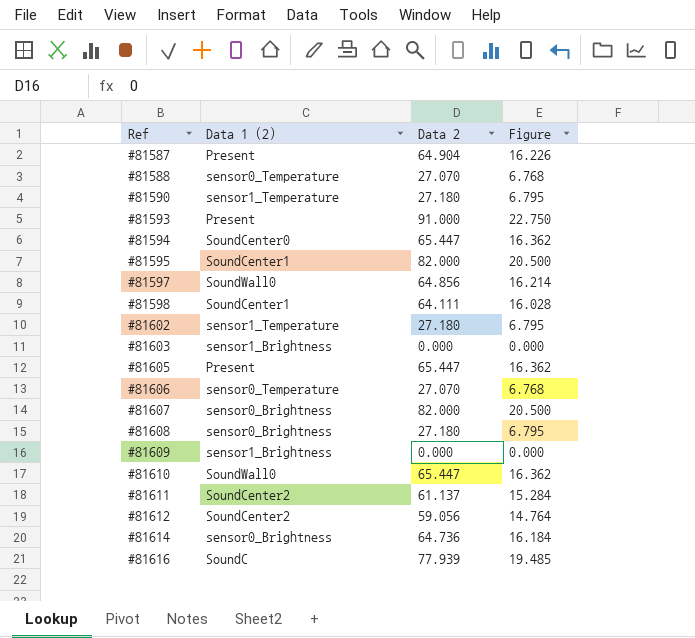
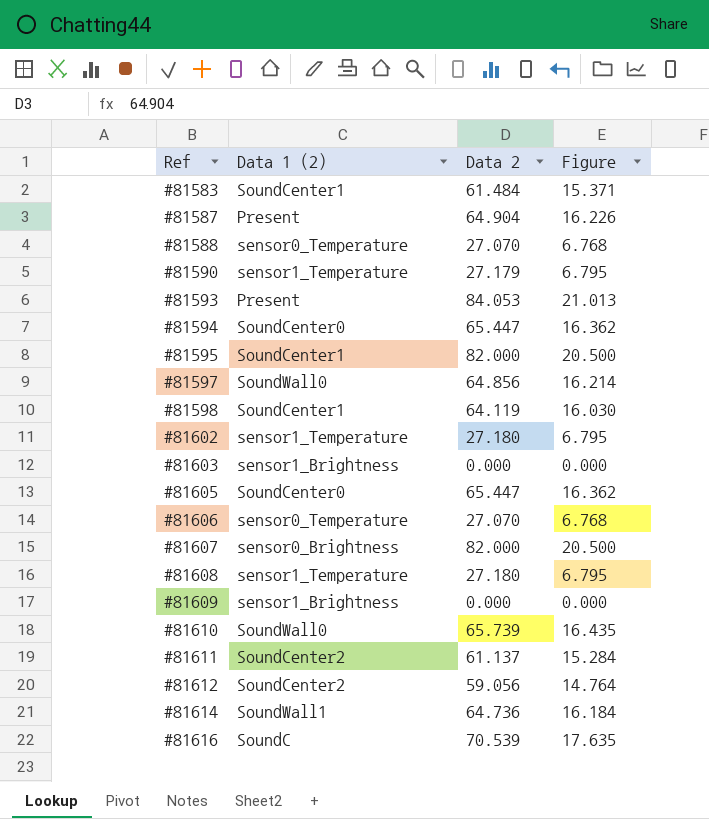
row #81583: none -> SoundCenter1 | 61.484 | 15.371
#81590 | Data 2: 27.180 -> 27.179
#81593 | Data 2: 91.000 -> 84.053
#81593 | Figure: 22.750 -> 21.013
#81598 | Data 2: 64.111 -> 64.119
#81598 | Figure: 16.028 -> 16.030
#81605 | Data 1 (2): Present -> SoundCenter0
#81608 | Data 1 (2): sensor0_Brightness -> sensor1_Temperature
#81610 | Data 2: 65.447 -> 65.739
#81610 | Figure: 16.362 -> 16.435
#81614 | Data 1 (2): sensor0_Brightness -> SoundWall1
#81616 | Data 2: 77.939 -> 70.539
#81616 | Figure: 19.485 -> 17.635

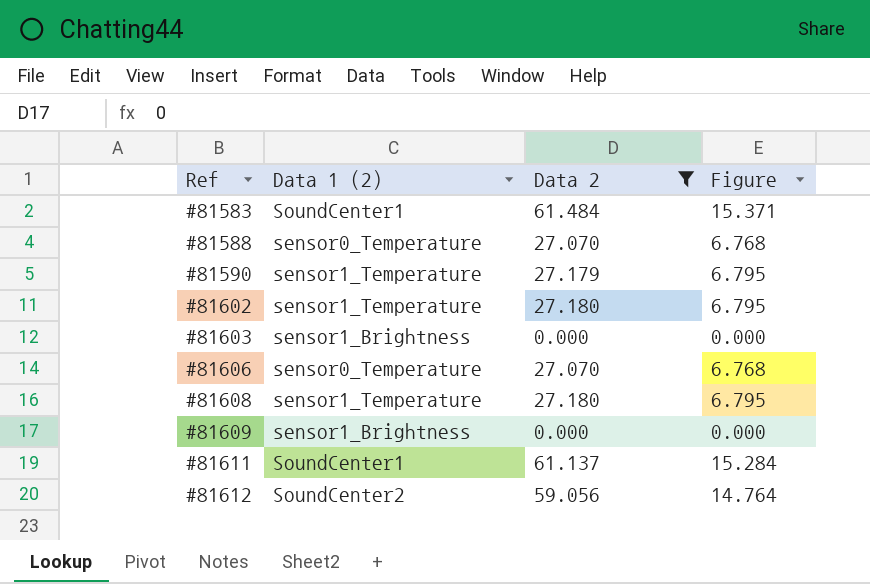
filter: none -> Data 2 <= 61.484
#81611 | Data 1 (2): SoundCenter2 -> SoundCenter1

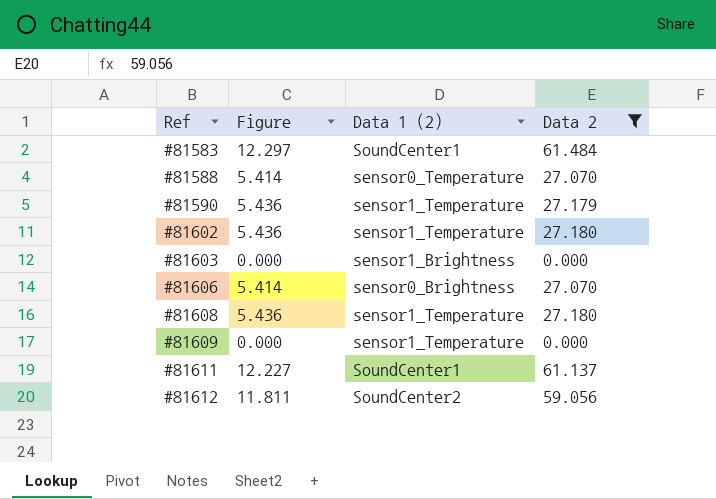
column Figure | formula: [Data 2] * 0.25 -> [Data 2] * 0.2
column Figure | position: 4 -> 2
#81606 | Data 1 (2): sensor0_Temperature -> sensor0_Brightness
#81609 | Data 1 (2): sensor1_Brightness -> sensor1_Temperature

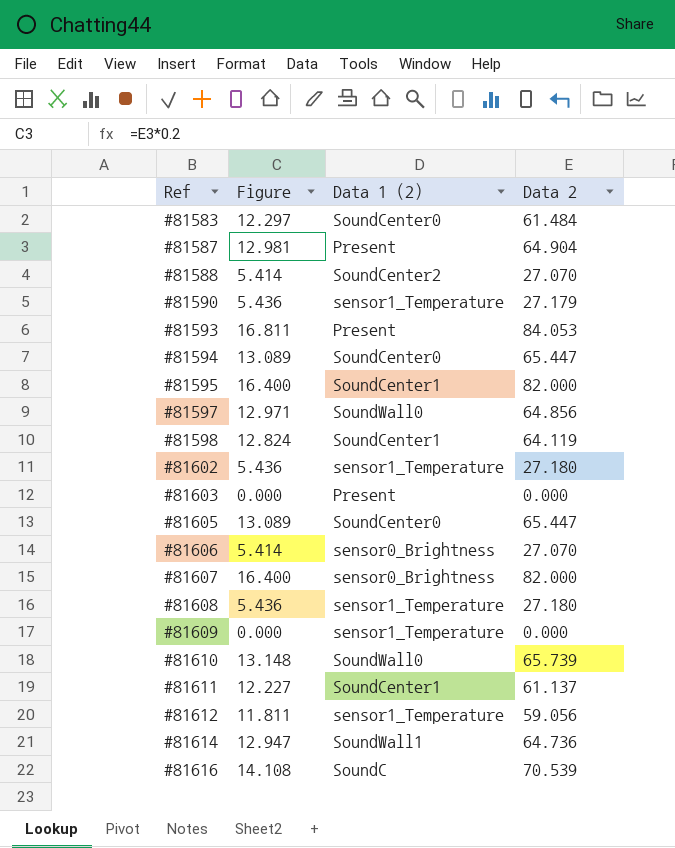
filter: Data 2 <= 61.484 -> none
#81583 | Data 1 (2): SoundCenter1 -> SoundCenter0
#81588 | Data 1 (2): sensor0_Temperature -> SoundCenter2
#81603 | Data 1 (2): sensor1_Brightness -> Present
#81612 | Data 1 (2): SoundCenter2 -> sensor1_Temperature

